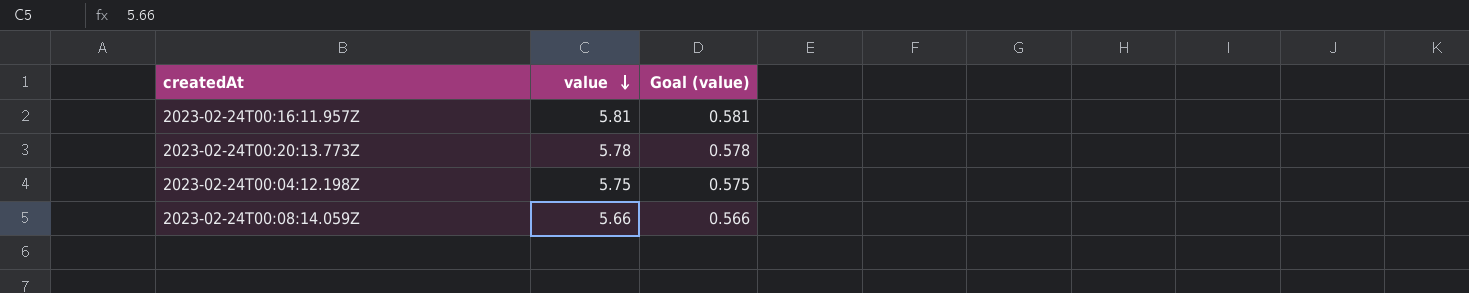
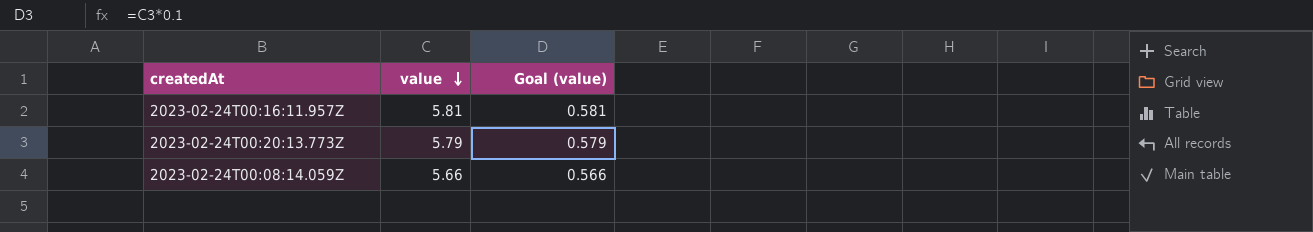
row 2023-02-24T00:04:12.198Z: 5.75 | 0.575 -> none
2023-02-24T00:20:13.773Z | value: 5.78 -> 5.79
2023-02-24T00:20:13.773Z | Goal (value): 0.578 -> 0.579

